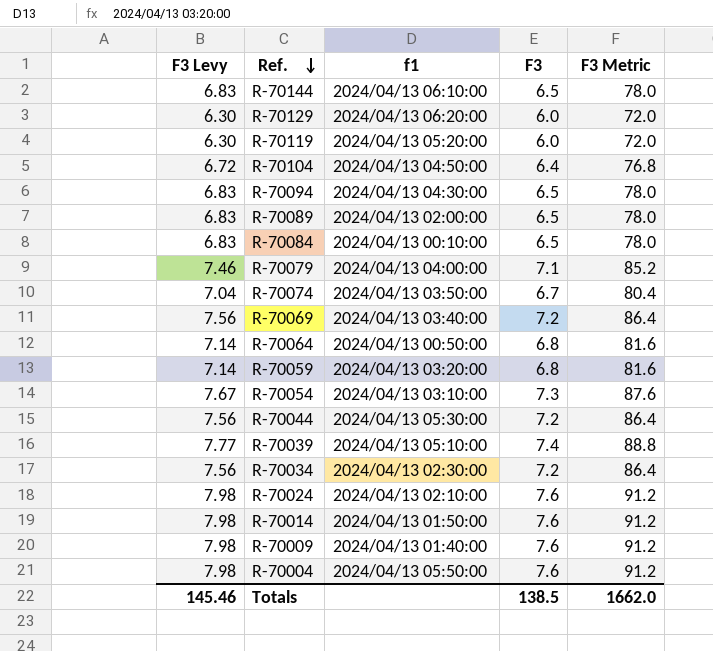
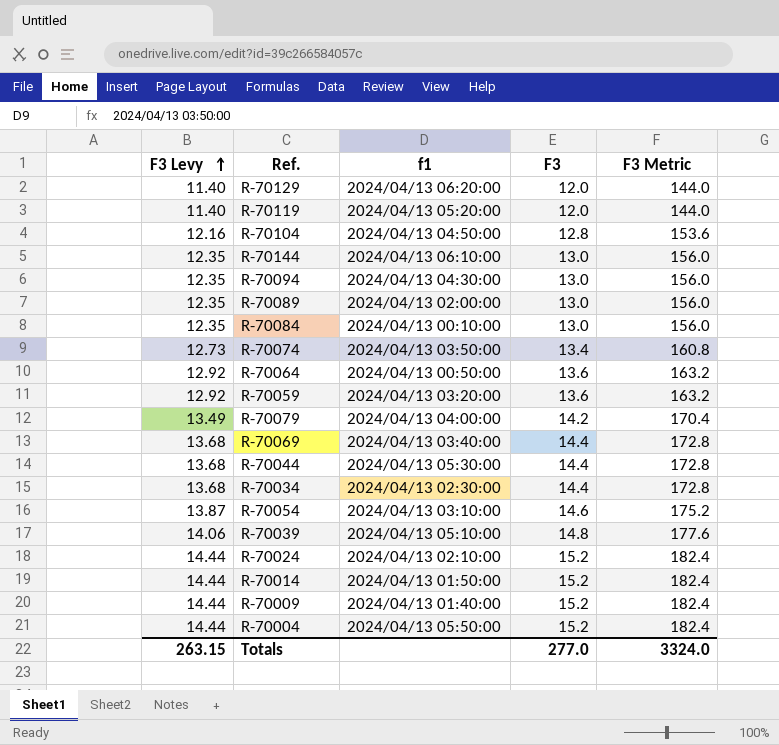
row order: Ref. descending -> F3 Levy ascending
column F3 Levy | formula: [F3] * 1.05 -> [F3] * 0.95
R-70129 | F3: 6.0 -> 12.0
R-70129 | F3 Metric: 72.0 -> 144.0
R-70119 | F3: 6.0 -> 12.0
R-70119 | F3 Metric: 72.0 -> 144.0
R-70104 | F3: 6.4 -> 12.8
R-70104 | F3 Metric: 76.8 -> 153.6
R-70144 | F3: 6.5 -> 13.0
R-70144 | F3 Metric: 78.0 -> 156.0
R-70094 | F3: 6.5 -> 13.0
R-70094 | F3 Metric: 78.0 -> 156.0
R-70089 | F3: 6.5 -> 13.0
R-70089 | F3 Metric: 78.0 -> 156.0
R-70084 | F3: 6.5 -> 13.0
R-70084 | F3 Metric: 78.0 -> 156.0
R-70074 | F3: 6.7 -> 13.4
R-70074 | F3 Metric: 80.4 -> 160.8
R-70064 | F3: 6.8 -> 13.6
R-70064 | F3 Metric: 81.6 -> 163.2
R-70059 | F3: 6.8 -> 13.6
R-70059 | F3 Metric: 81.6 -> 163.2
R-70079 | F3: 7.1 -> 14.2
R-70079 | F3 Metric: 85.2 -> 170.4
R-70069 | F3: 7.2 -> 14.4
R-70069 | F3 Metric: 86.4 -> 172.8
R-70044 | F3: 7.2 -> 14.4
R-70044 | F3 Metric: 86.4 -> 172.8
R-70034 | F3: 7.2 -> 14.4
R-70034 | F3 Metric: 86.4 -> 172.8
R-70054 | F3: 7.3 -> 14.6
R-70054 | F3 Metric: 87.6 -> 175.2
R-70039 | F3: 7.4 -> 14.8
R-70039 | F3 Metric: 88.8 -> 177.6
R-70024 | F3: 7.6 -> 15.2
R-70024 | F3 Metric: 91.2 -> 182.4
R-70014 | F3: 7.6 -> 15.2
R-70014 | F3 Metric: 91.2 -> 182.4
R-70009 | F3: 7.6 -> 15.2
R-70009 | F3 Metric: 91.2 -> 182.4
R-70004 | F3: 7.6 -> 15.2
R-70004 | F3 Metric: 91.2 -> 182.4
Totals | F3 Levy: 145.46 -> 263.15
Totals | F3: 138.5 -> 277.0
Totals | F3 Metric: 1662.0 -> 3324.0

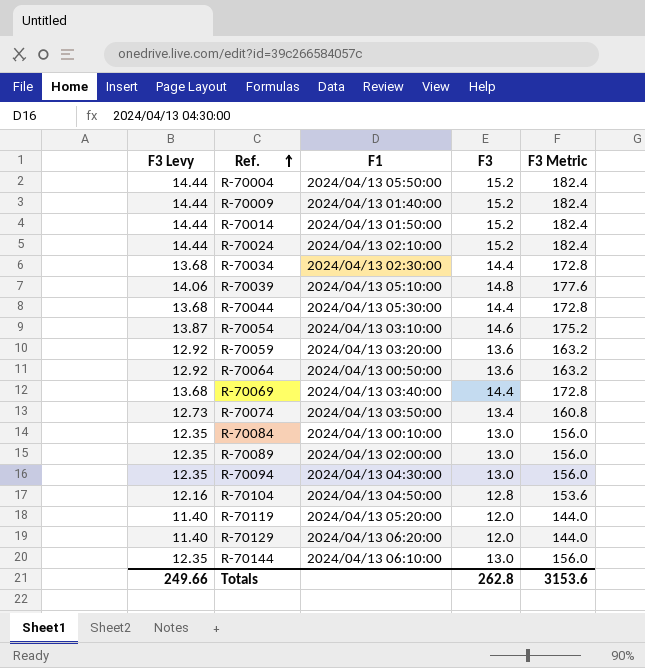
row order: F3 Levy ascending -> Ref. ascending
column name: f1 -> F1
row R-70079: 13.49 | 2024/04/13 04:00:00 | 14.2 | 170.4 -> none
Totals | F3 Levy: 263.15 -> 249.66
Totals | F3: 277.0 -> 262.8
Totals | F3 Metric: 3324.0 -> 3153.6

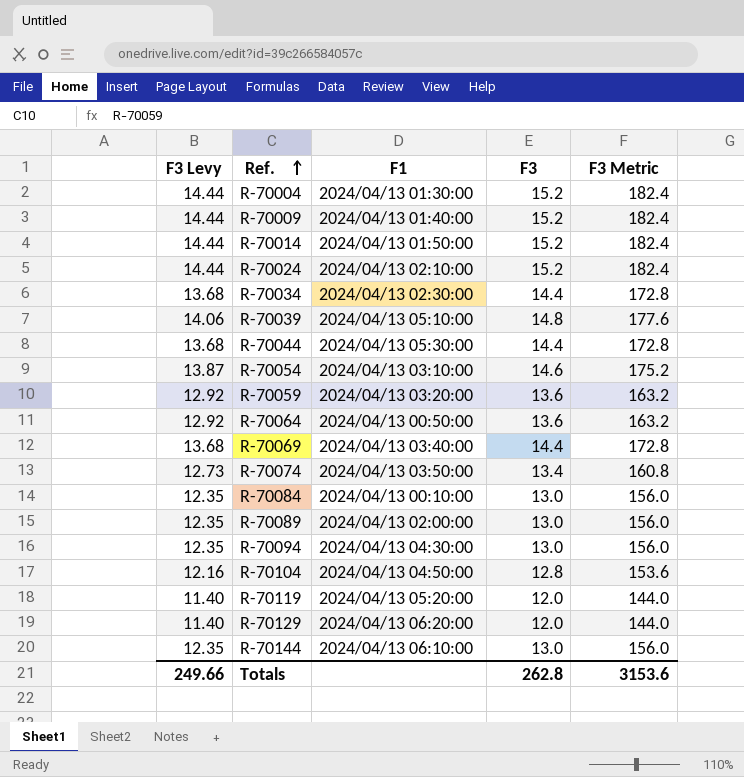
R-70004 | F1: 2024/04/13 05:50:00 -> 2024/04/13 01:30:00

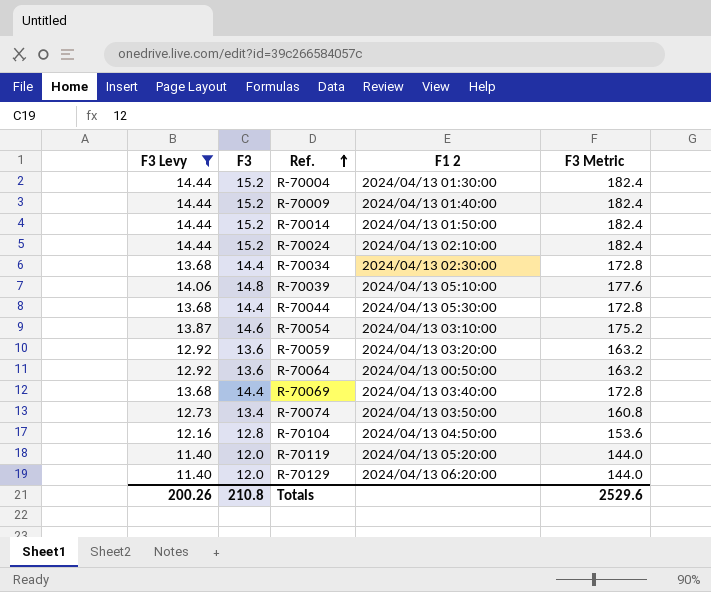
filter: none -> F3 Levy != 12.35
column F3 | position: 4 -> 2
column name: F1 -> F1 2
Totals | F3 Levy: 249.66 -> 200.26
Totals | F3: 262.8 -> 210.8
Totals | F3 Metric: 3153.6 -> 2529.6

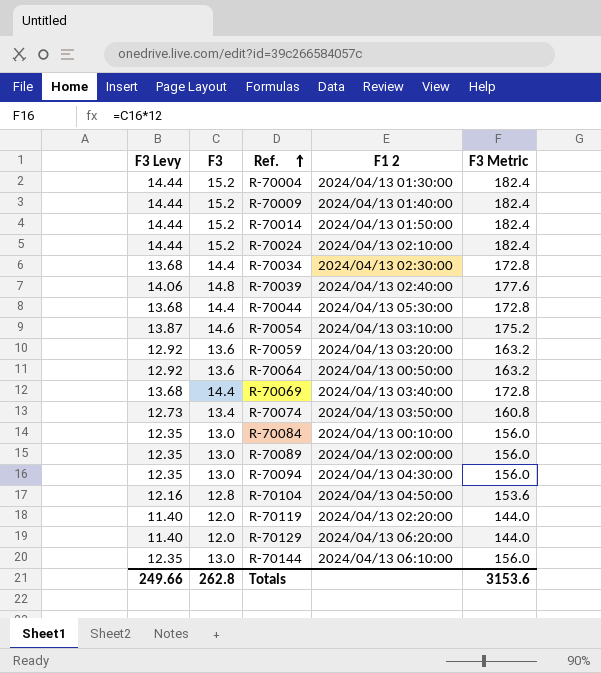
filter: F3 Levy != 12.35 -> none
R-70039 | F1 2: 2024/04/13 05:10:00 -> 2024/04/13 02:40:00
R-70119 | F1 2: 2024/04/13 05:20:00 -> 2024/04/13 02:20:00
Totals | F3 Levy: 200.26 -> 249.66
Totals | F3: 210.8 -> 262.8
Totals | F3 Metric: 2529.6 -> 3153.6

